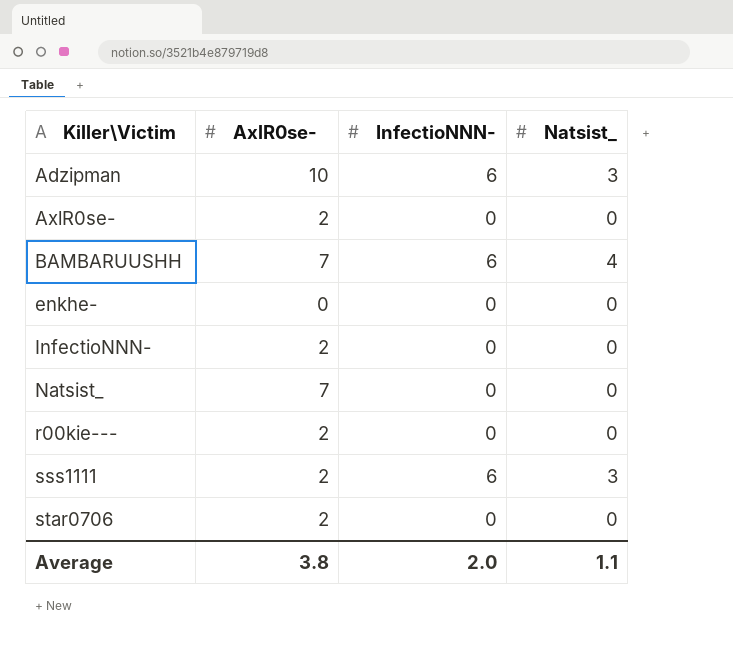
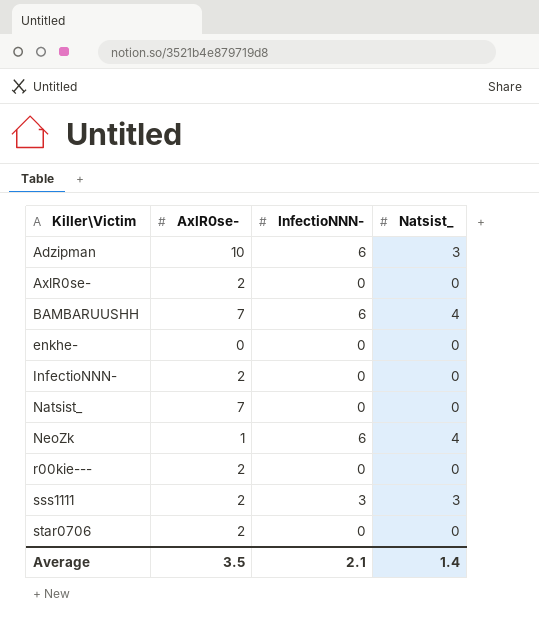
row NeoZk: none -> 1 | 6 | 4
sss1111 | InfectioNNN-: 6 -> 3
Average | AxlR0se-: 3.8 -> 3.5
Average | InfectioNNN-: 2.0 -> 2.1
Average | Natsist_: 1.1 -> 1.4

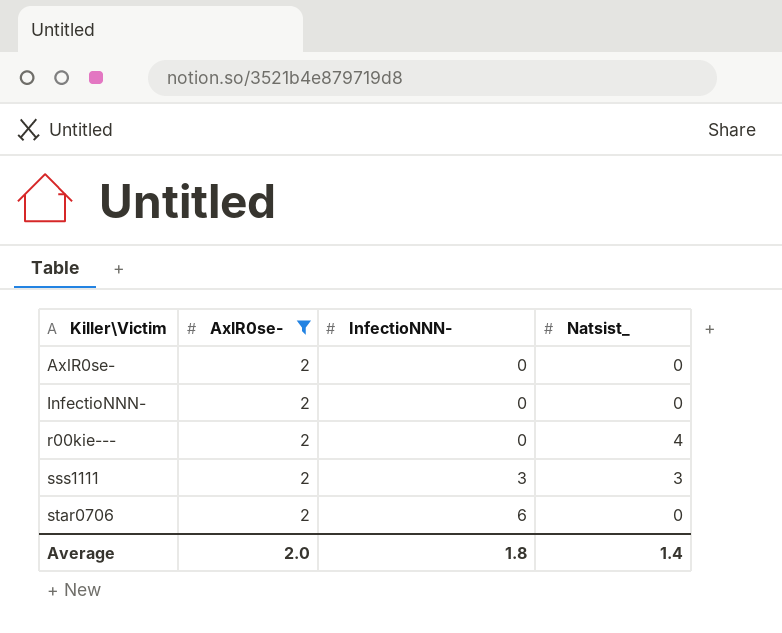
filter: none -> AxlR0se- = 2
r00kie--- | Natsist_: 0 -> 4
star0706 | InfectioNNN-: 0 -> 6
Average | AxlR0se-: 3.5 -> 2.0
Average | InfectioNNN-: 2.1 -> 1.8

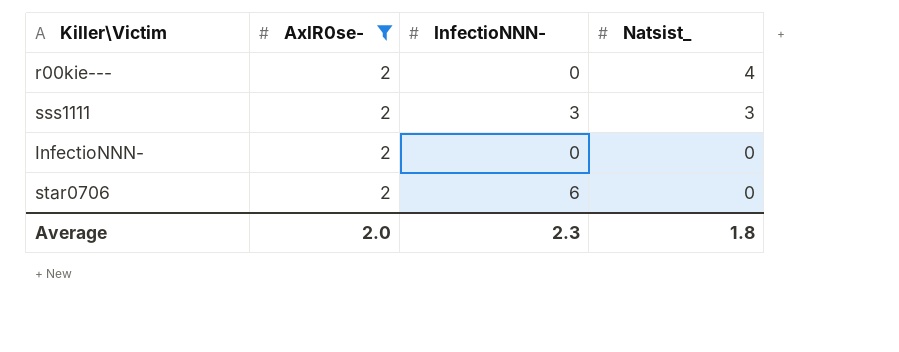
row order: Killer\Victim ascending -> Natsist_ descending
row AxlR0se-: 2 | 0 | 0 -> none
Average | InfectioNNN-: 1.8 -> 2.3
Average | Natsist_: 1.4 -> 1.8

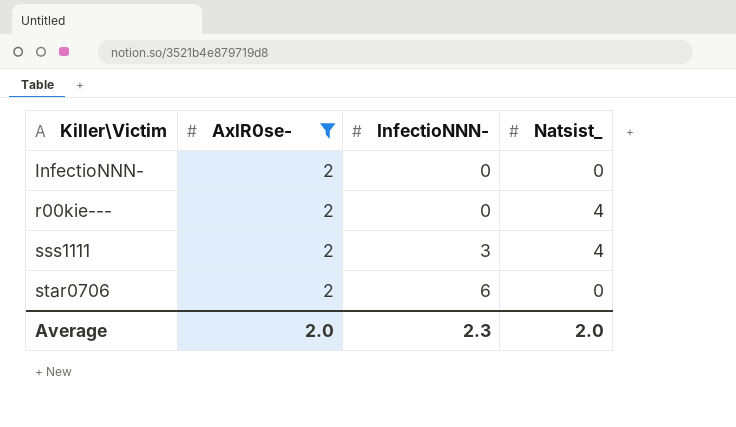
row order: Natsist_ descending -> Killer\Victim ascending
sss1111 | Natsist_: 3 -> 4
Average | Natsist_: 1.8 -> 2.0

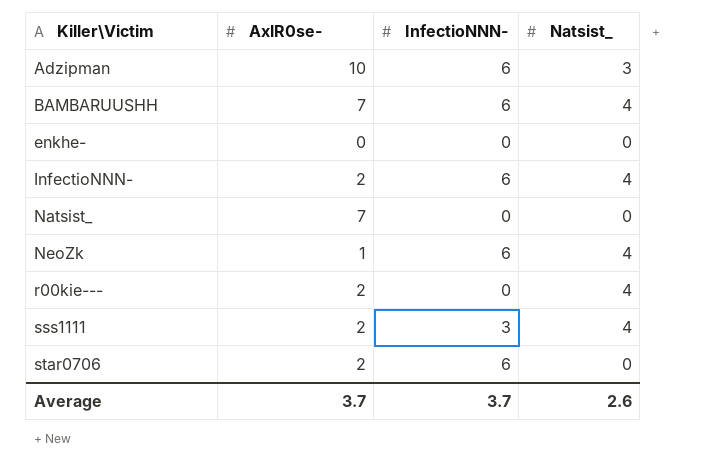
filter: AxlR0se- = 2 -> none
InfectioNNN- | InfectioNNN-: 0 -> 6
InfectioNNN- | Natsist_: 0 -> 4
Average | AxlR0se-: 2.0 -> 3.7
Average | InfectioNNN-: 2.3 -> 3.7
Average | Natsist_: 2.0 -> 2.6

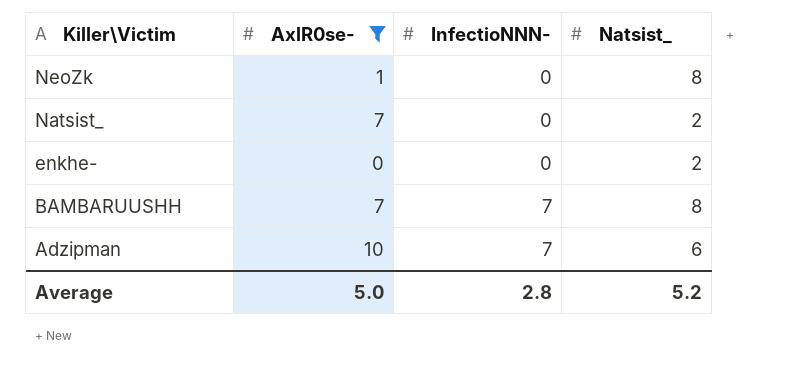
filter: none -> AxlR0se- != 2
row order: Killer\Victim ascending -> Killer\Victim descending
NeoZk | InfectioNNN-: 6 -> 0
NeoZk | Natsist_: 4 -> 8
Natsist_ | Natsist_: 0 -> 2
enkhe- | Natsist_: 0 -> 2
BAMBARUUSHH | InfectioNNN-: 6 -> 7
BAMBARUUSHH | Natsist_: 4 -> 8
Adzipman | InfectioNNN-: 6 -> 7
Adzipman | Natsist_: 3 -> 6
Average | AxlR0se-: 3.7 -> 5.0
Average | InfectioNNN-: 3.7 -> 2.8
Average | Natsist_: 2.6 -> 5.2

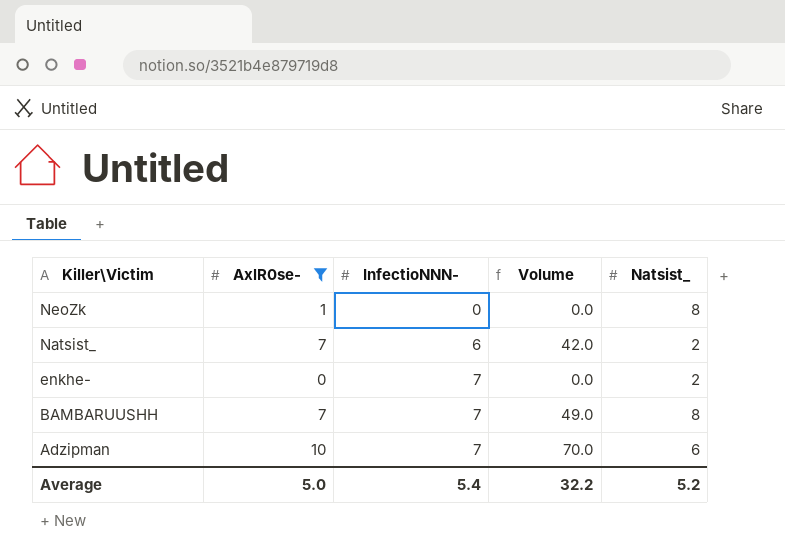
column Volume | formula: none -> [AxlR0se-] * [InfectioNNN-]
Natsist_ | InfectioNNN-: 0 -> 6
enkhe- | InfectioNNN-: 0 -> 7
Average | InfectioNNN-: 2.8 -> 5.4

